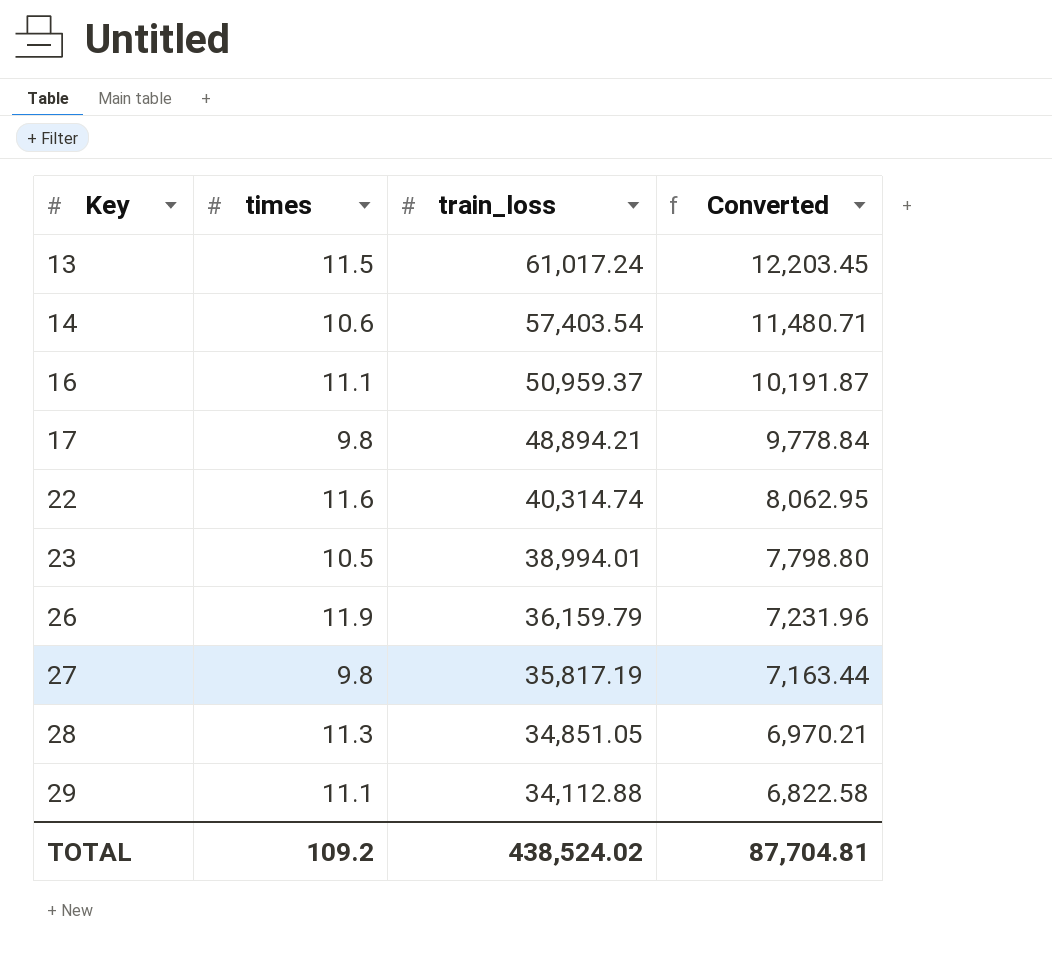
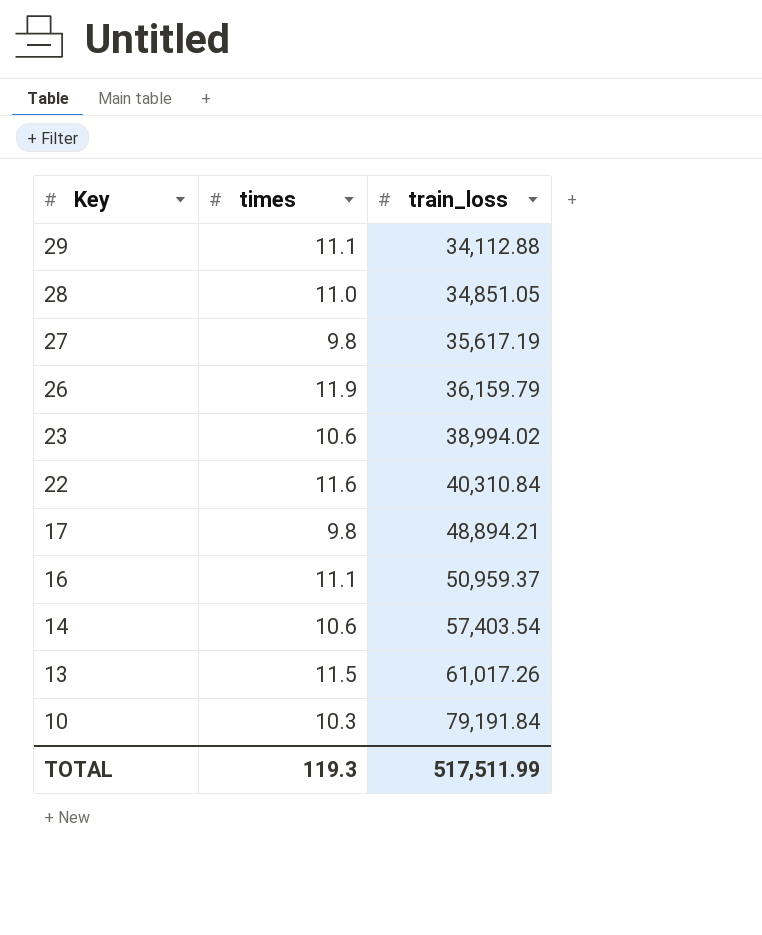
row order: Key ascending -> Key descending
column Converted | formula: [train_loss] * 0.2 -> none
28 | times: 11.3 -> 11.0
27 | train_loss: 35,817.19 -> 35,617.19
23 | times: 10.5 -> 10.6
23 | train_loss: 38,994.01 -> 38,994.02
22 | train_loss: 40,314.74 -> 40,310.84
13 | train_loss: 61,017.24 -> 61,017.26
row 10: none -> 10.3 | 79,191.84
TOTAL | times: 109.2 -> 119.3
TOTAL | train_loss: 438,524.02 -> 517,511.99

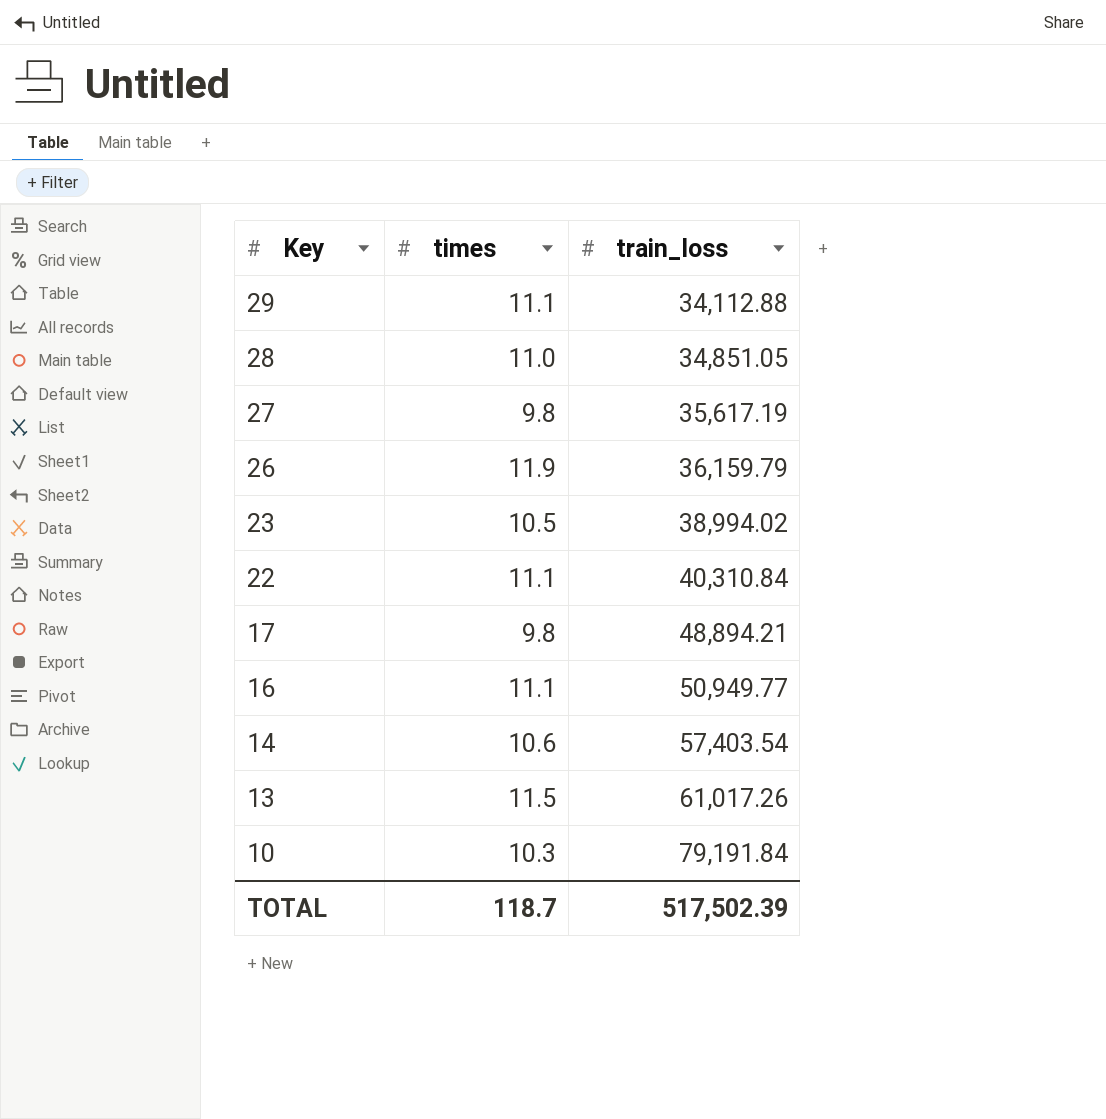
23 | times: 10.6 -> 10.5
22 | times: 11.6 -> 11.1
16 | train_loss: 50,959.37 -> 50,949.77
TOTAL | times: 119.3 -> 118.7
TOTAL | train_loss: 517,511.99 -> 517,502.39

